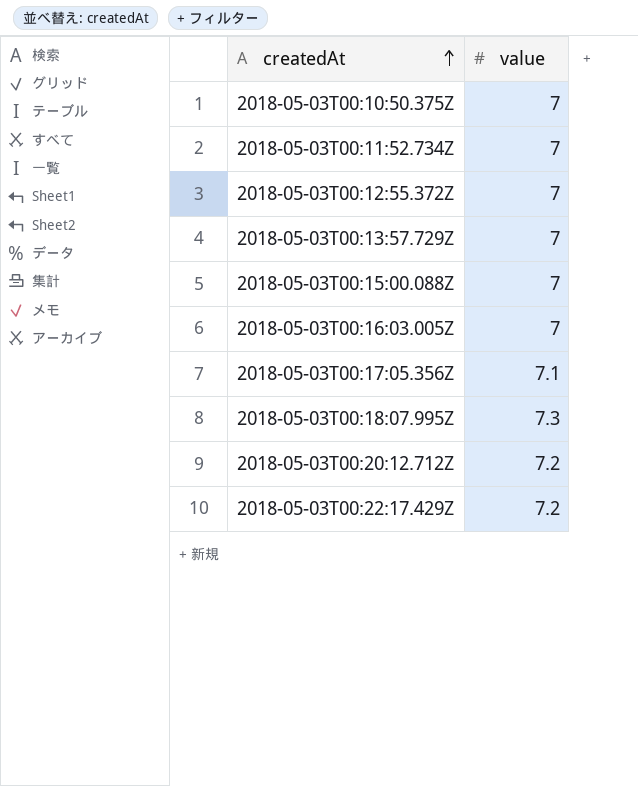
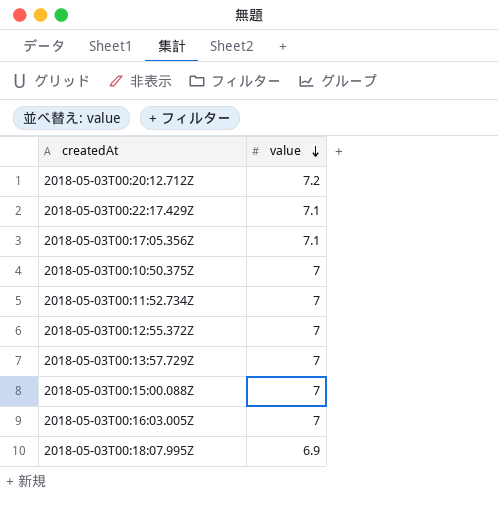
row order: createdAt ascending -> value descending
2018-05-03T00:22:17.429Z | value: 7.2 -> 7.1
2018-05-03T00:18:07.995Z | value: 7.3 -> 6.9

